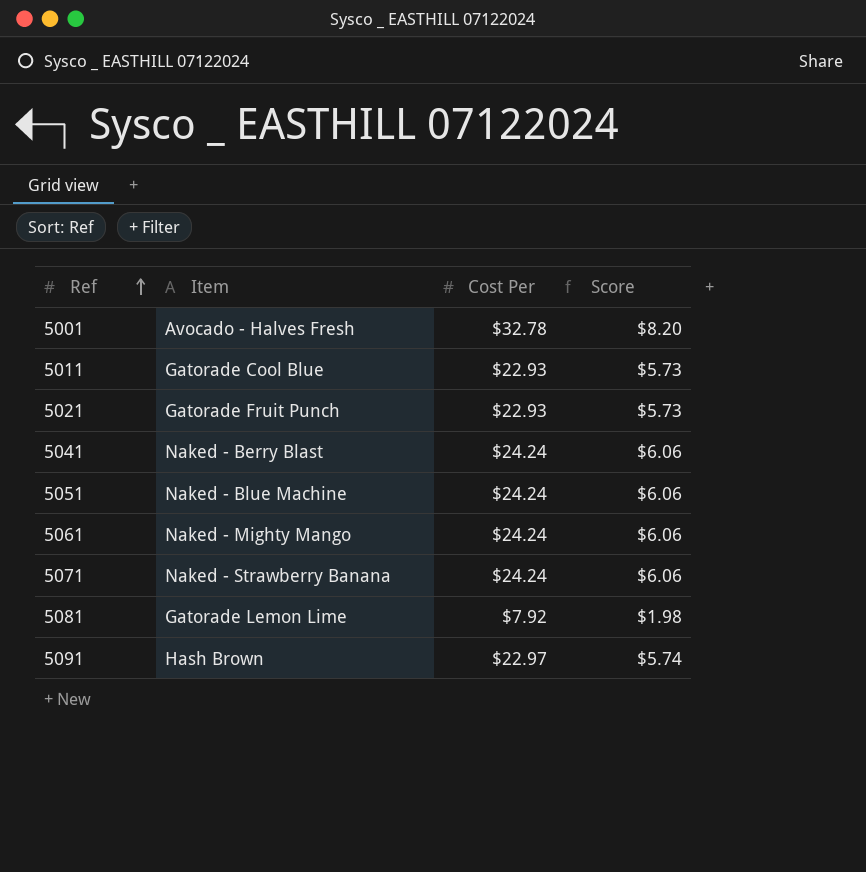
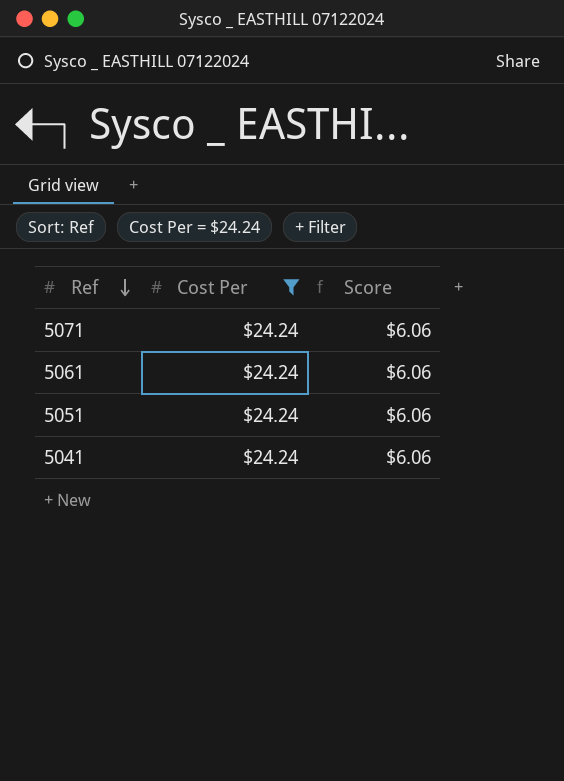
filter: none -> Cost Per = $24.24
row order: Ref ascending -> Ref descending
column Item | position: 2 -> none

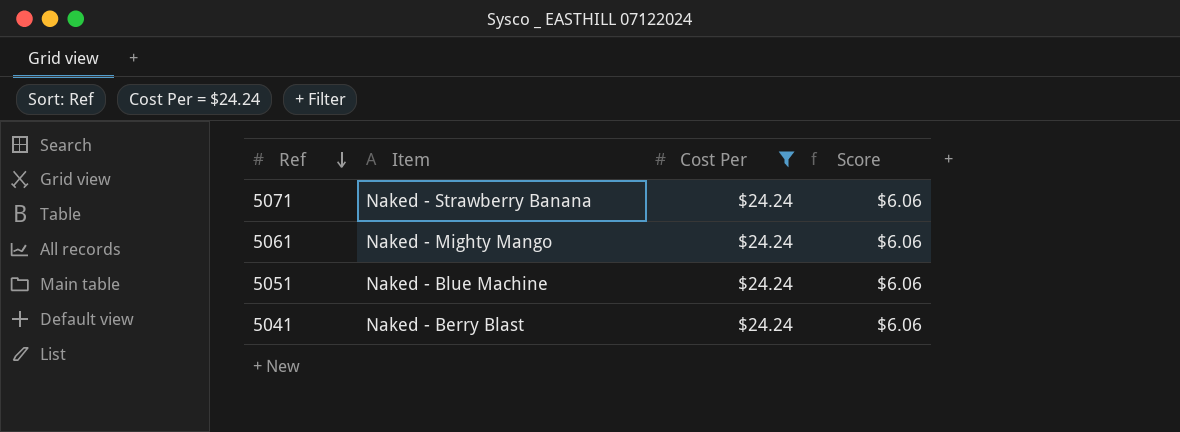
column Item | position: none -> 2

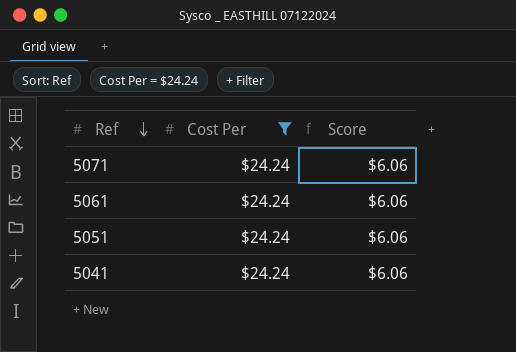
column Item | position: 2 -> none

